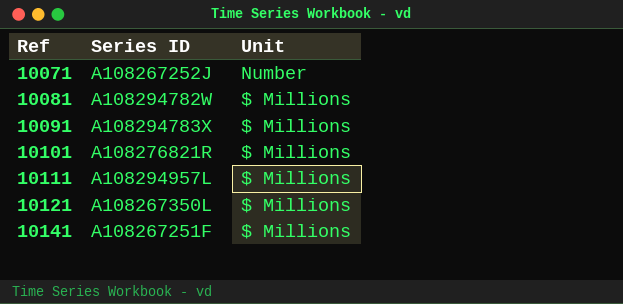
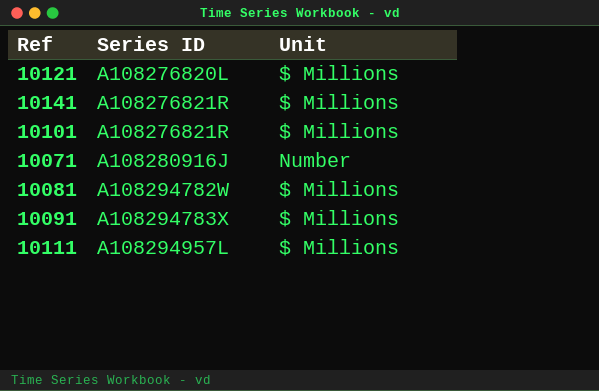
row order: Ref ascending -> Series ID ascending
10121 | Series ID: A108267350L -> A108276820L
10141 | Series ID: A108267251F -> A108276821R
10071 | Series ID: A108267252J -> A108280916J

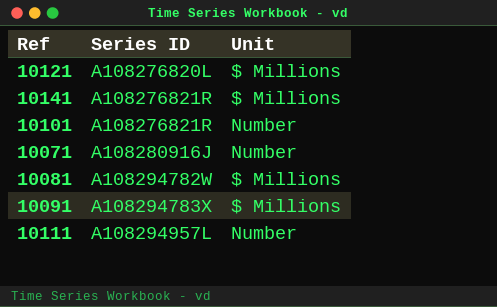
10101 | Unit: $ Millions -> Number
10111 | Unit: $ Millions -> Number

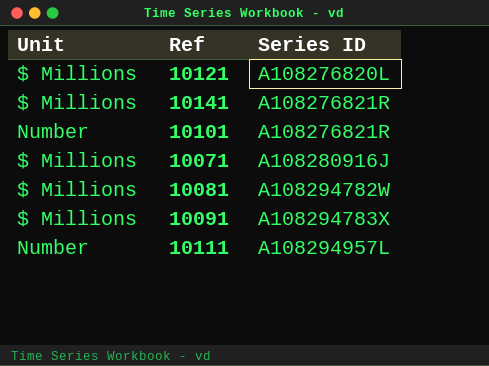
column Unit | position: 3 -> 1
10071 | Unit: Number -> $ Millions

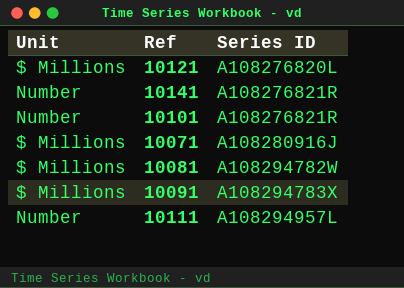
10141 | Unit: $ Millions -> Number

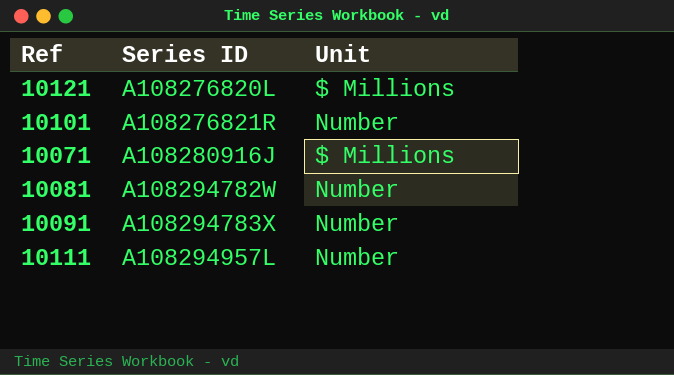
column Unit | position: 1 -> 3
row 10141: Number | A108276821R -> none
10081 | Unit: $ Millions -> Number
10091 | Unit: $ Millions -> Number

